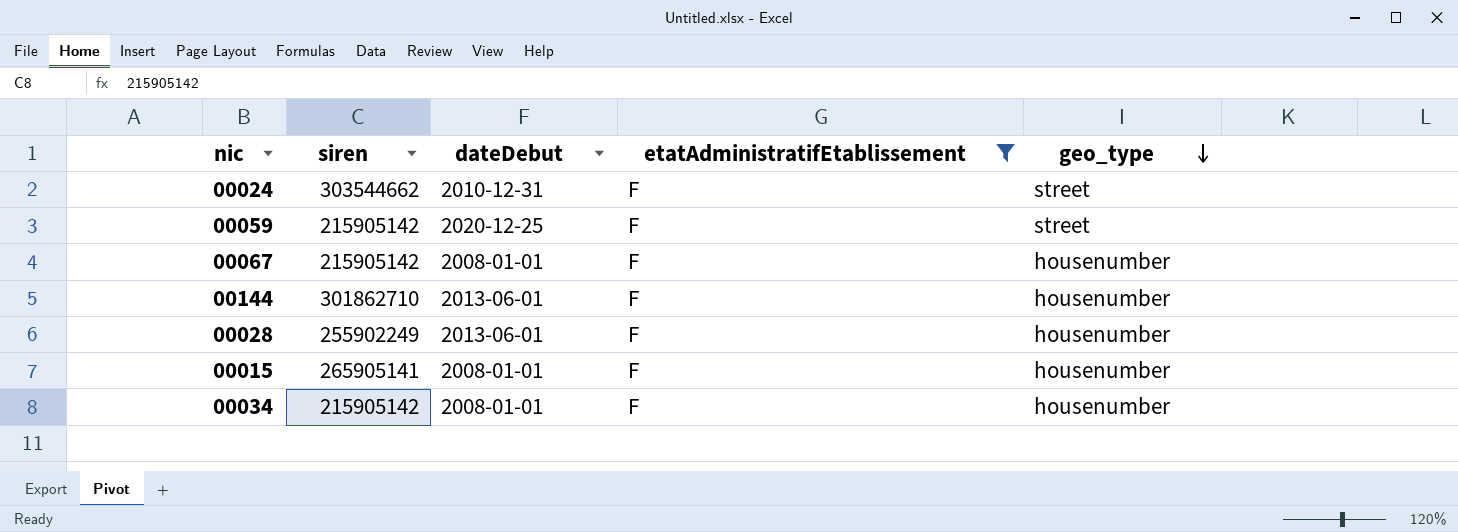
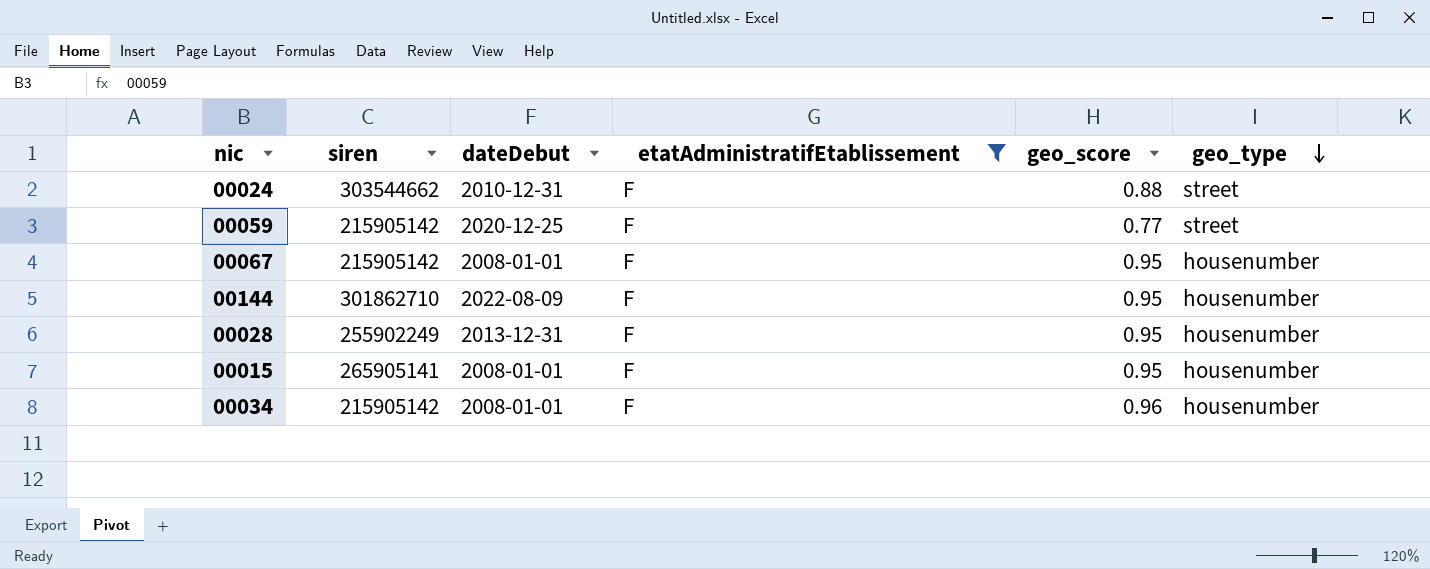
column geo_score | position: none -> 5
00144 | dateDebut: 2013-06-01 -> 2022-08-09
00028 | dateDebut: 2013-06-01 -> 2013-12-31

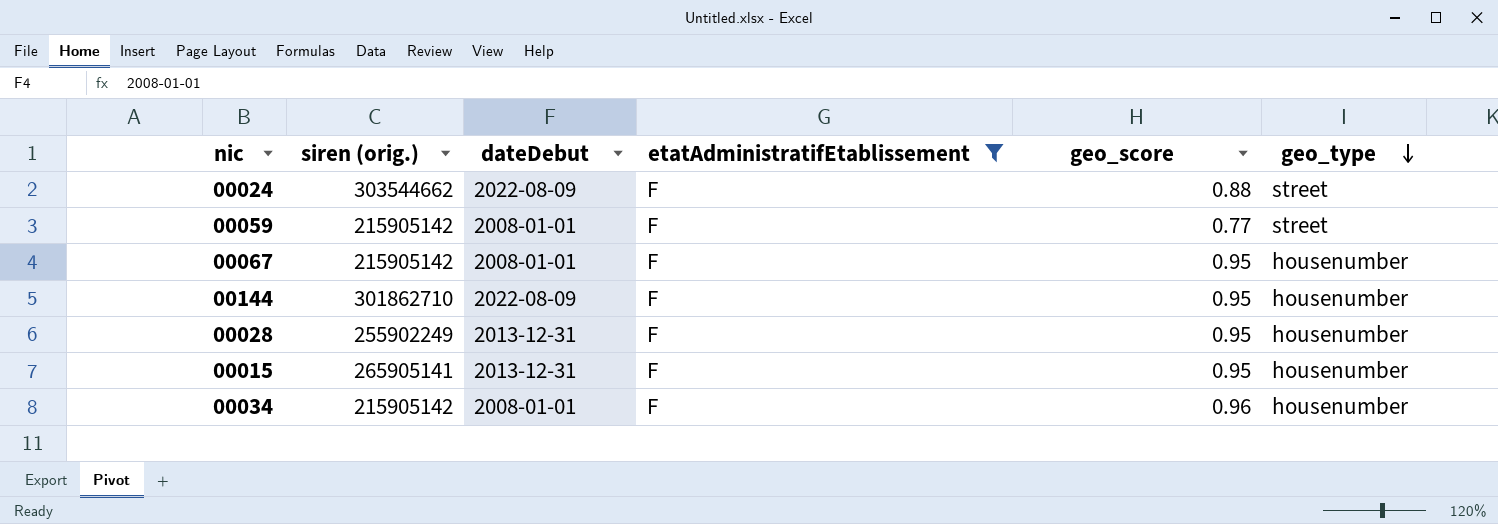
column name: siren -> siren (orig.)
00024 | dateDebut: 2010-12-31 -> 2022-08-09
00059 | dateDebut: 2020-12-25 -> 2008-01-01
00015 | dateDebut: 2008-01-01 -> 2013-12-31

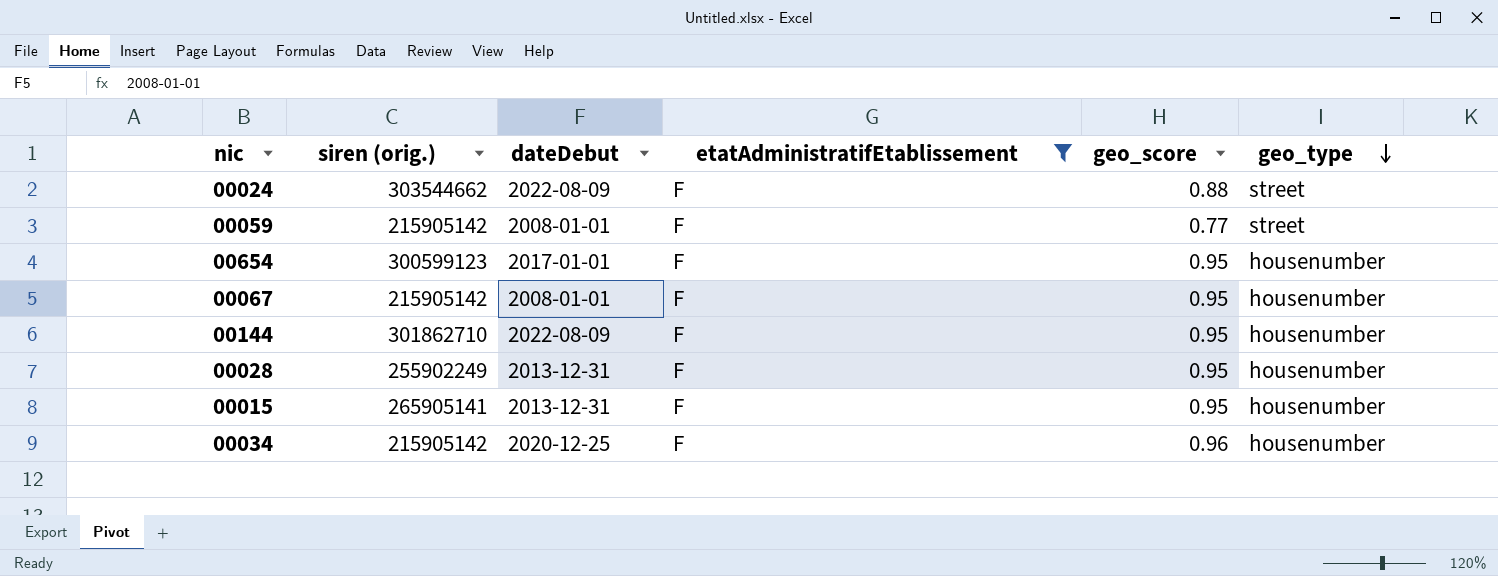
row 00654: none -> 300599123 | 2017-01-01 | F | 0.95 | housenumber
00034 | dateDebut: 2008-01-01 -> 2020-12-25

